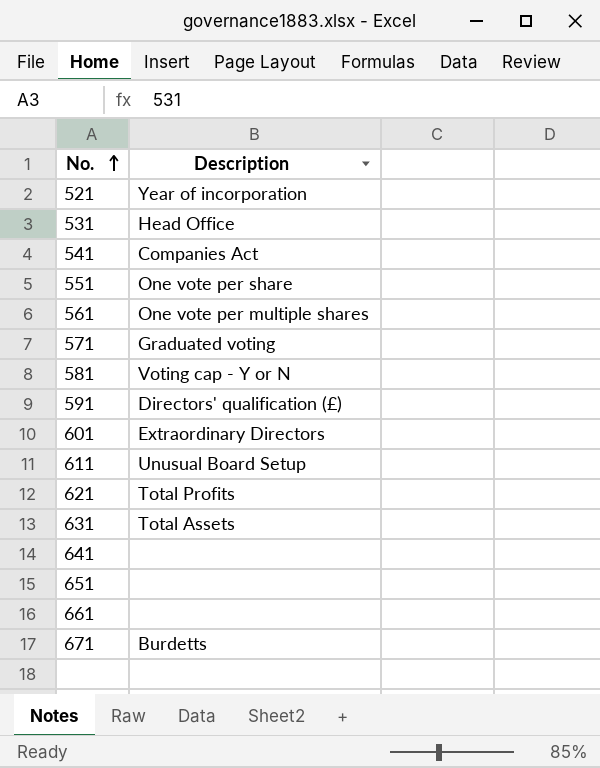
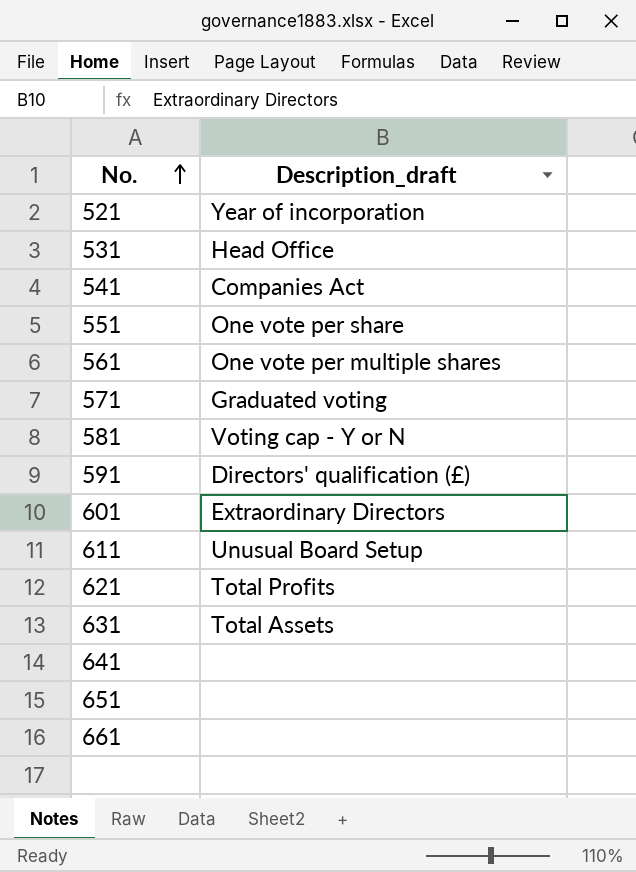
column name: Description -> Description_draft
row 671: Burdetts -> none

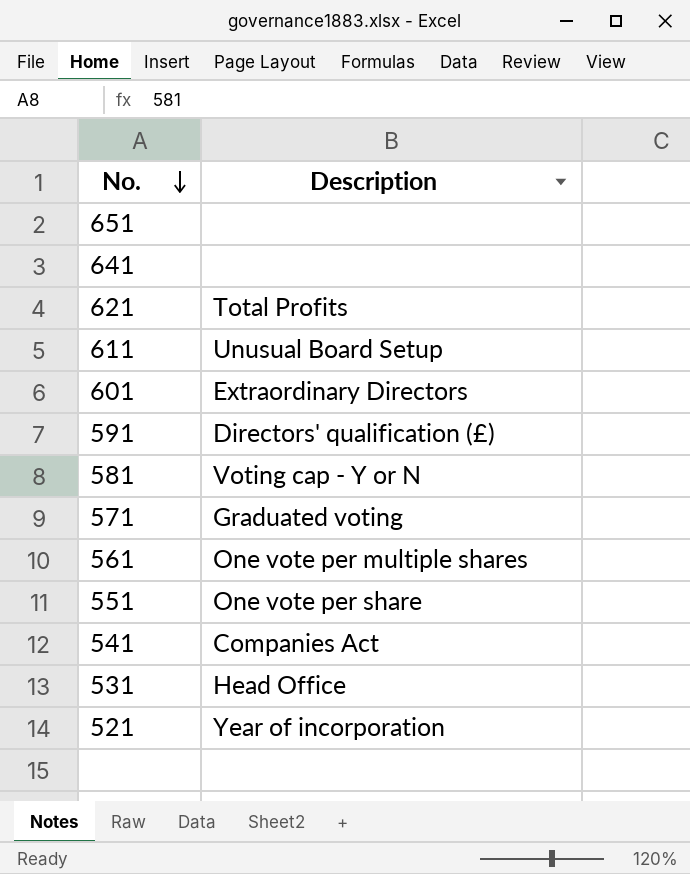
row order: No. ascending -> No. descending
column name: Description_draft -> Description
row 631: Total Assets -> none
row 661: none -> none

